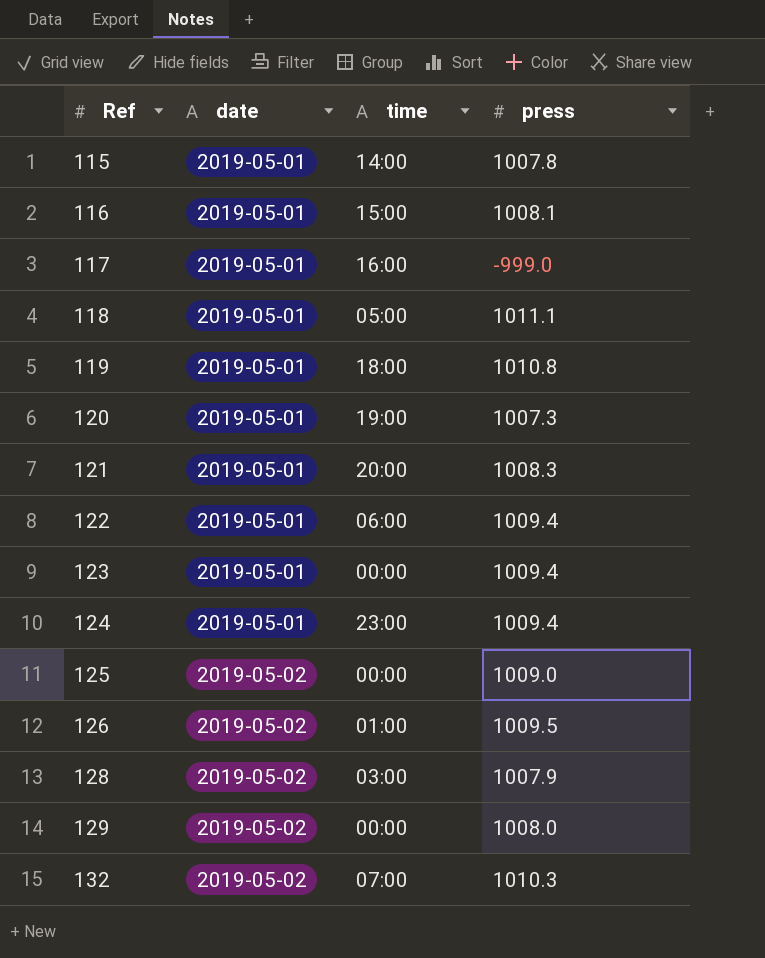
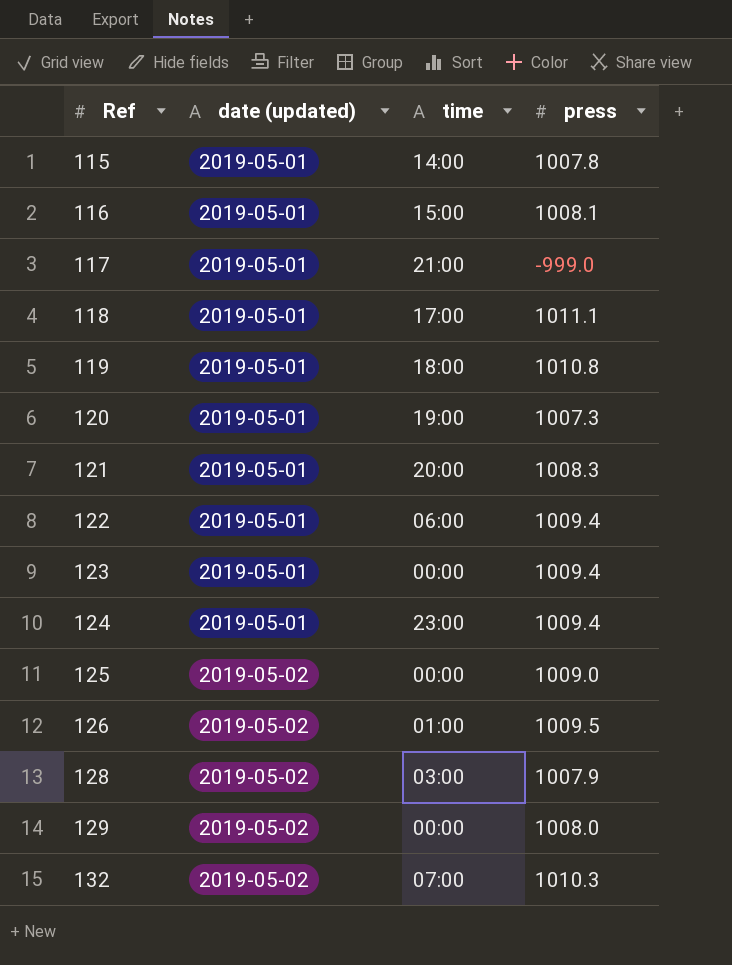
column name: date -> date (updated)
117 | time: 16:00 -> 21:00
118 | time: 05:00 -> 17:00

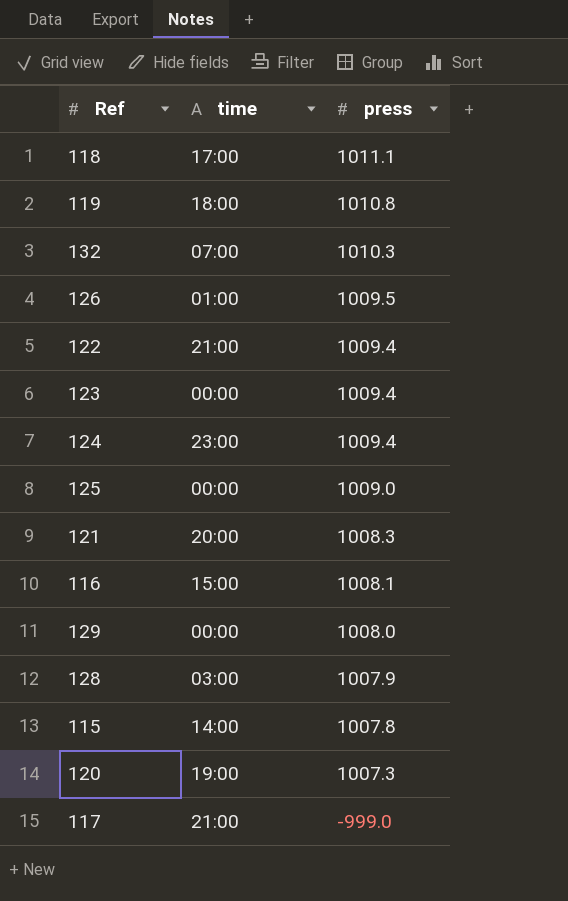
row order: Ref ascending -> press descending
column date (updated) | position: 2 -> none
122 | time: 06:00 -> 21:00

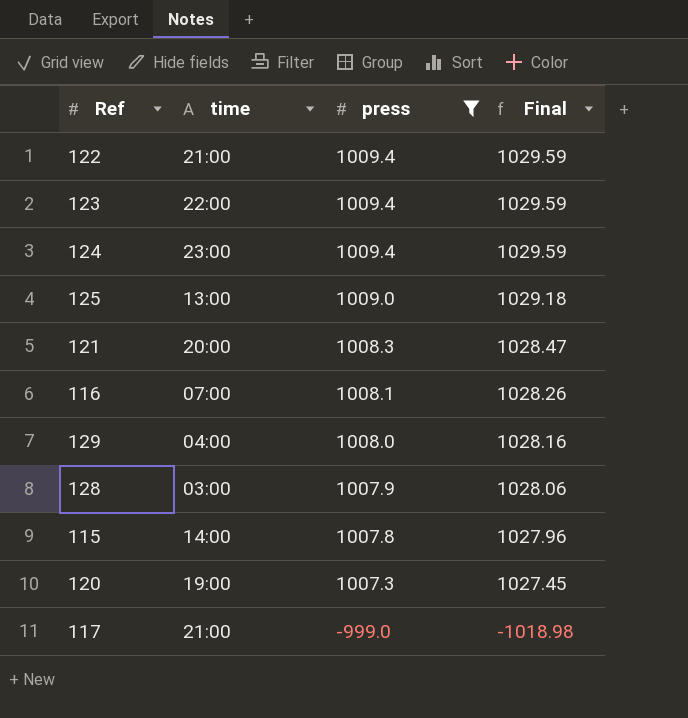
filter: none -> press <= 1009.4
column Final | formula: none -> [press] * 1.02
123 | time: 00:00 -> 22:00
125 | time: 00:00 -> 13:00
116 | time: 15:00 -> 07:00
129 | time: 00:00 -> 04:00

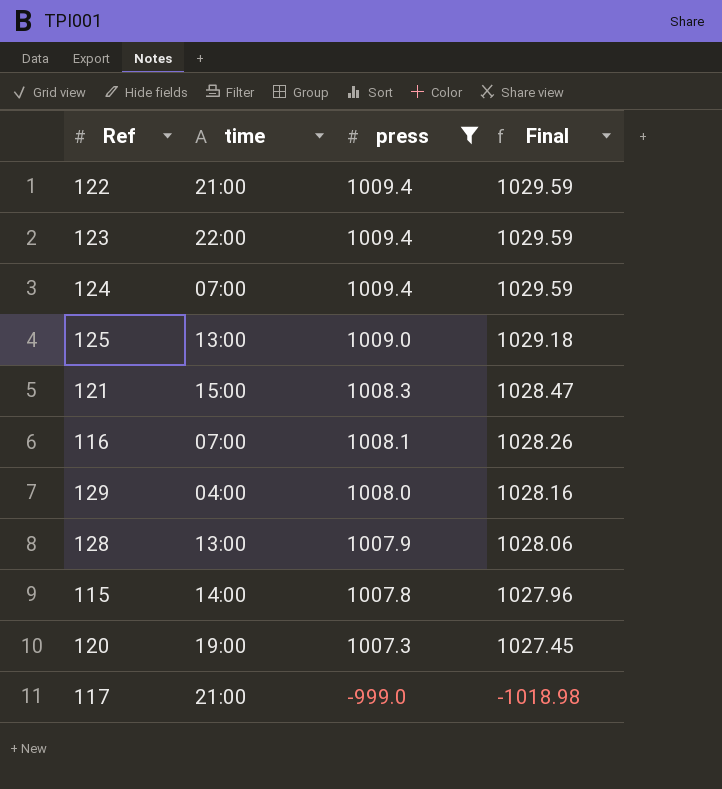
124 | time: 23:00 -> 07:00
121 | time: 20:00 -> 15:00
128 | time: 03:00 -> 13:00

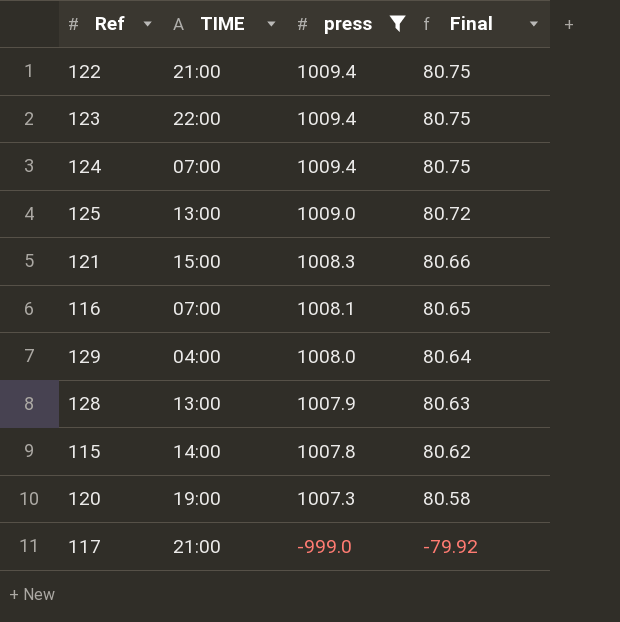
column name: time -> TIME
column Final | formula: [press] * 1.02 -> [press] * 0.08

